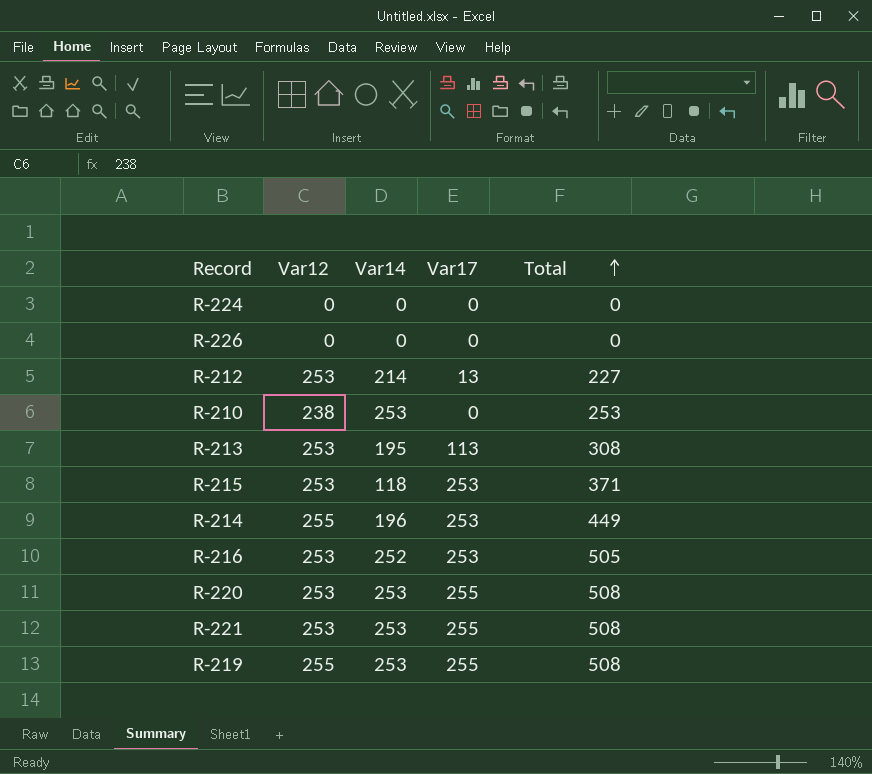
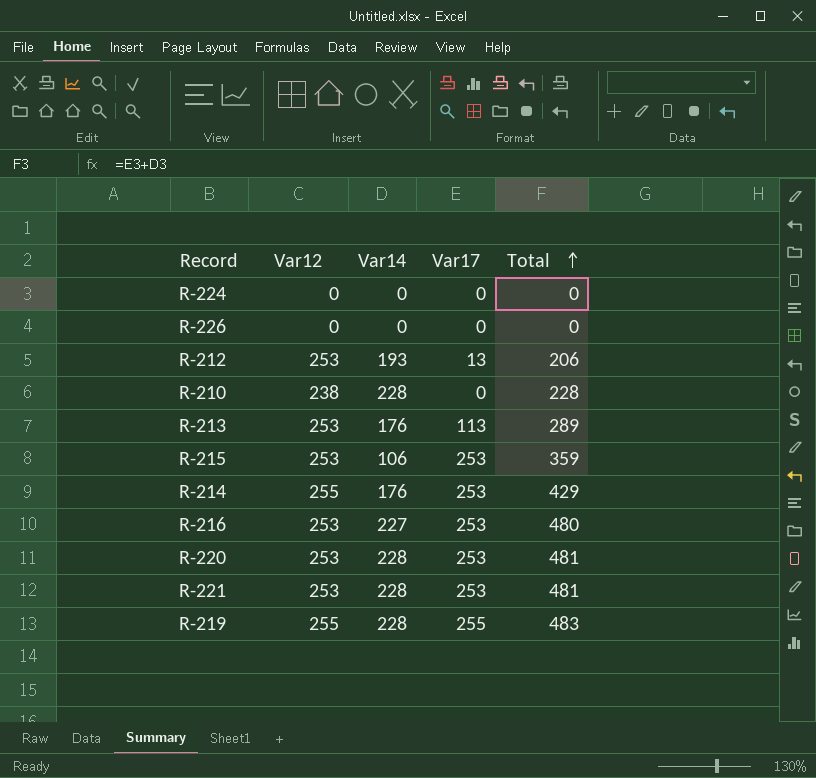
R-212 | Var14: 214 -> 193
R-212 | Total: 227 -> 206
R-210 | Var14: 253 -> 228
R-210 | Total: 253 -> 228
R-213 | Var14: 195 -> 176
R-213 | Total: 308 -> 289
R-215 | Var14: 118 -> 106
R-215 | Total: 371 -> 359
R-214 | Var14: 196 -> 176
R-214 | Total: 449 -> 429
R-216 | Var14: 252 -> 227
R-216 | Total: 505 -> 480
R-220 | Var14: 253 -> 228
R-220 | Var17: 255 -> 253
R-220 | Total: 508 -> 481
R-221 | Var14: 253 -> 228
R-221 | Var17: 255 -> 253
R-221 | Total: 508 -> 481
R-219 | Var14: 253 -> 228
R-219 | Total: 508 -> 483

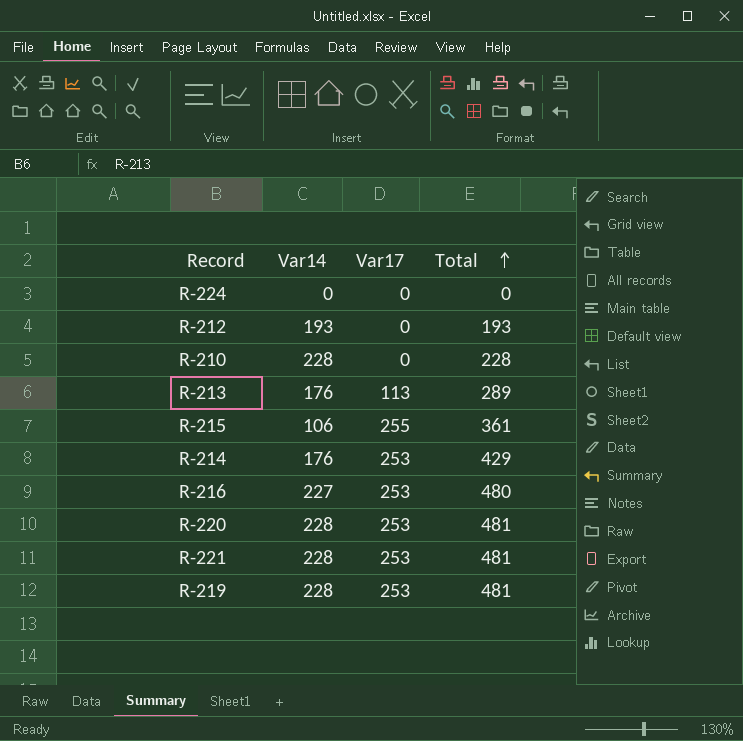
column Var12 | position: 2 -> none
row R-226: 0 | 0 | 0 | 0 -> none
R-212 | Var17: 13 -> 0
R-212 | Total: 206 -> 193
R-215 | Var17: 253 -> 255
R-215 | Total: 359 -> 361
R-219 | Var17: 255 -> 253
R-219 | Total: 483 -> 481

